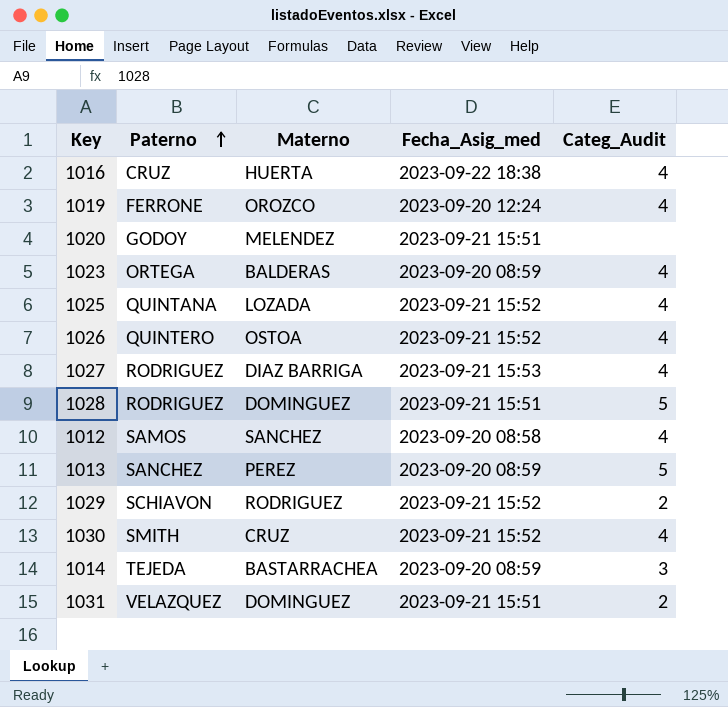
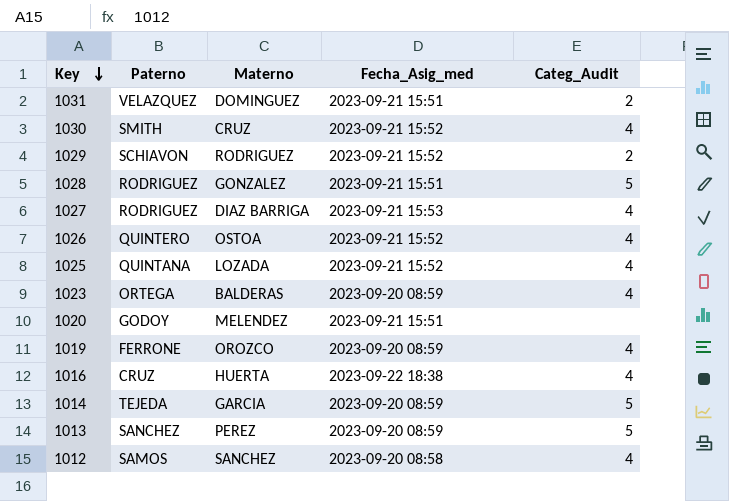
row order: Paterno ascending -> Key descending
1028 | Materno: DOMINGUEZ -> GONZALEZ
1019 | Fecha_Asig_med: 2023-09-20 12:24 -> 2023-09-20 08:59
1014 | Materno: BASTARRACHEA -> GARCIA
1014 | Categ_Audit: 3 -> 5

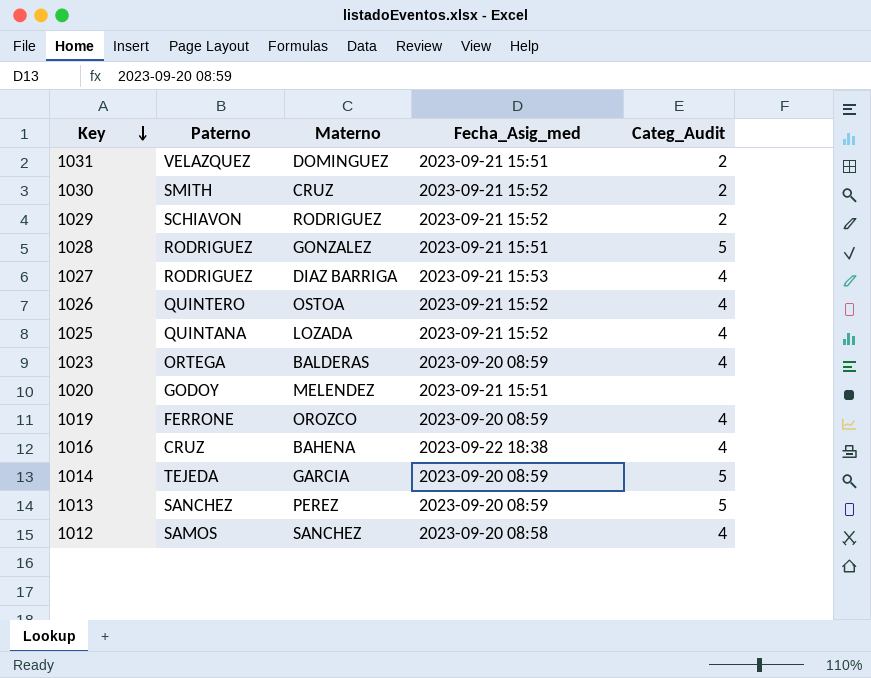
1030 | Categ_Audit: 4 -> 2
1016 | Materno: HUERTA -> BAHENA

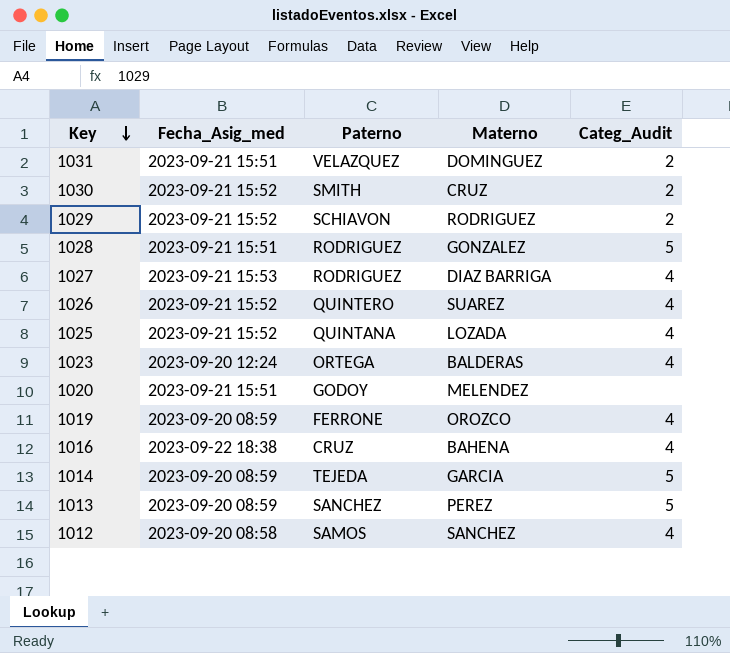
column Fecha_Asig_med | position: 4 -> 2
1026 | Materno: OSTOA -> SUAREZ
1023 | Fecha_Asig_med: 2023-09-20 08:59 -> 2023-09-20 12:24

